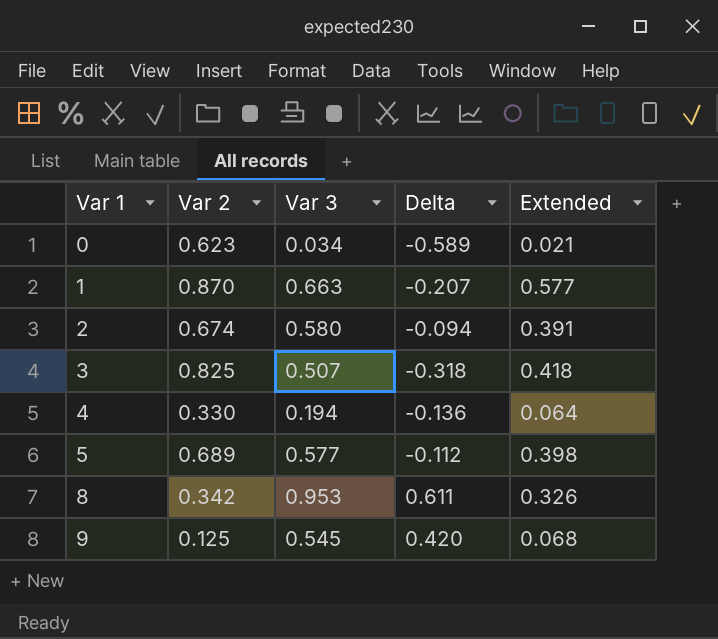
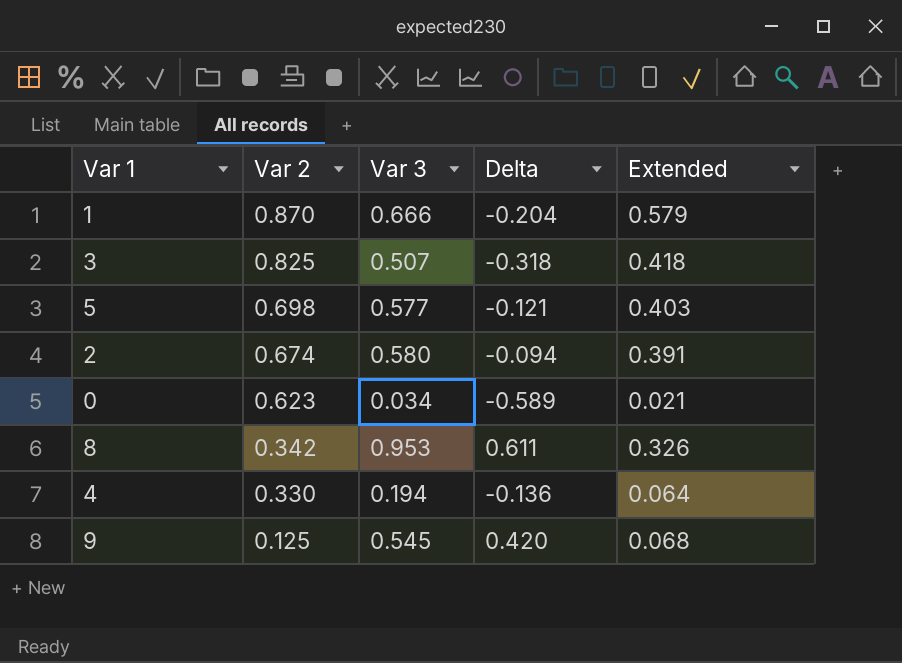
row order: Var 1 ascending -> Var 2 descending
1 | Var 3: 0.663 -> 0.666
1 | Delta: -0.207 -> -0.204
1 | Extended: 0.577 -> 0.579
5 | Var 2: 0.689 -> 0.698
5 | Delta: -0.112 -> -0.121
5 | Extended: 0.398 -> 0.403

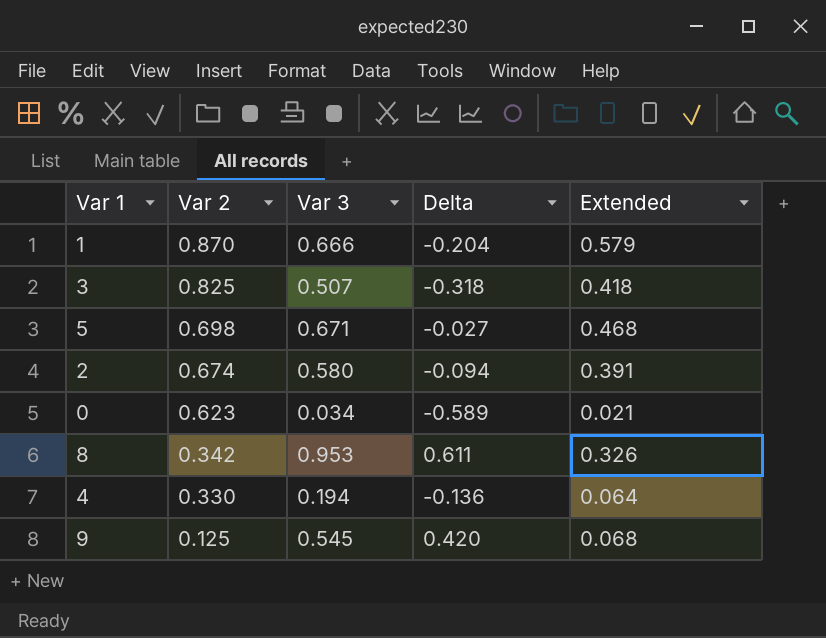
5 | Var 3: 0.577 -> 0.671
5 | Delta: -0.121 -> -0.027
5 | Extended: 0.403 -> 0.468

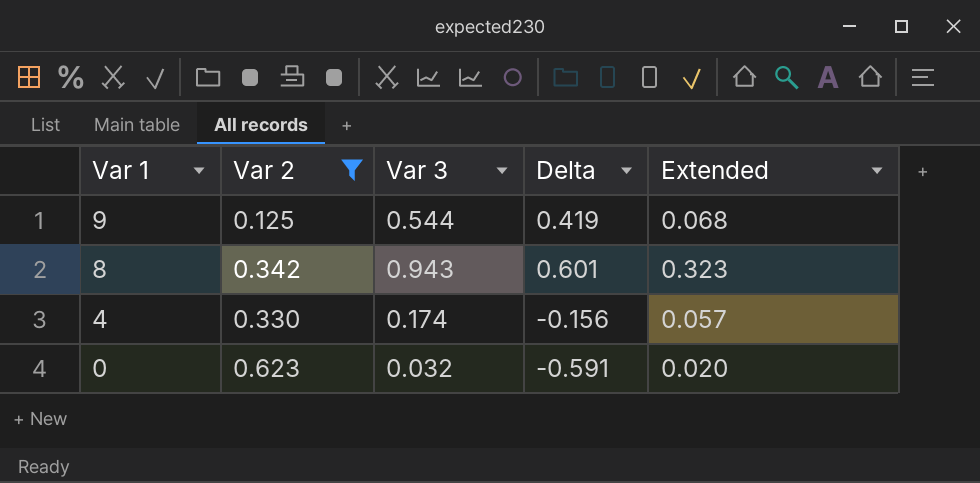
filter: none -> Var 2 <= 0.623
row order: Var 2 descending -> Var 1 descending
9 | Var 3: 0.545 -> 0.544
9 | Delta: 0.420 -> 0.419
8 | Var 3: 0.953 -> 0.943
8 | Delta: 0.611 -> 0.601
8 | Extended: 0.326 -> 0.323
4 | Var 3: 0.194 -> 0.174
4 | Delta: -0.136 -> -0.156
4 | Extended: 0.064 -> 0.057
0 | Var 3: 0.034 -> 0.032
0 | Delta: -0.589 -> -0.591
0 | Extended: 0.021 -> 0.020

